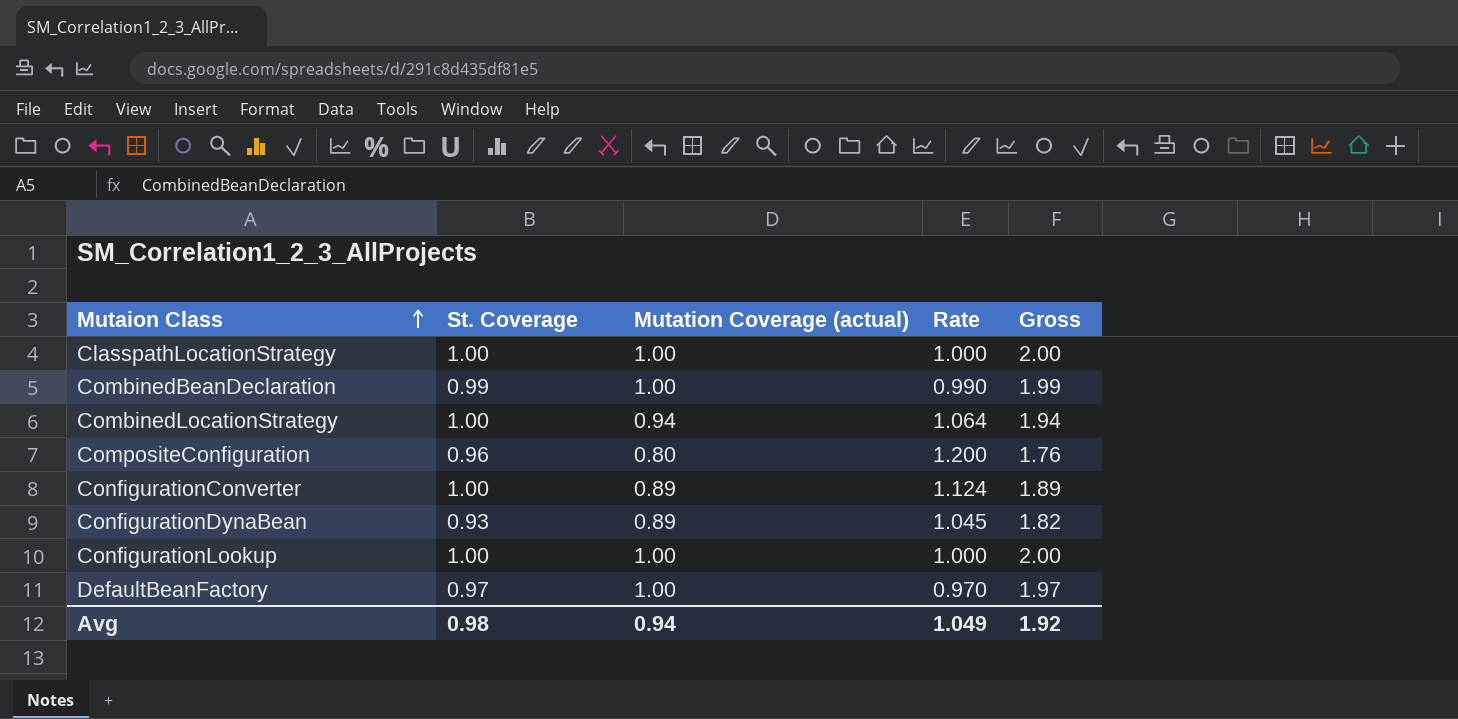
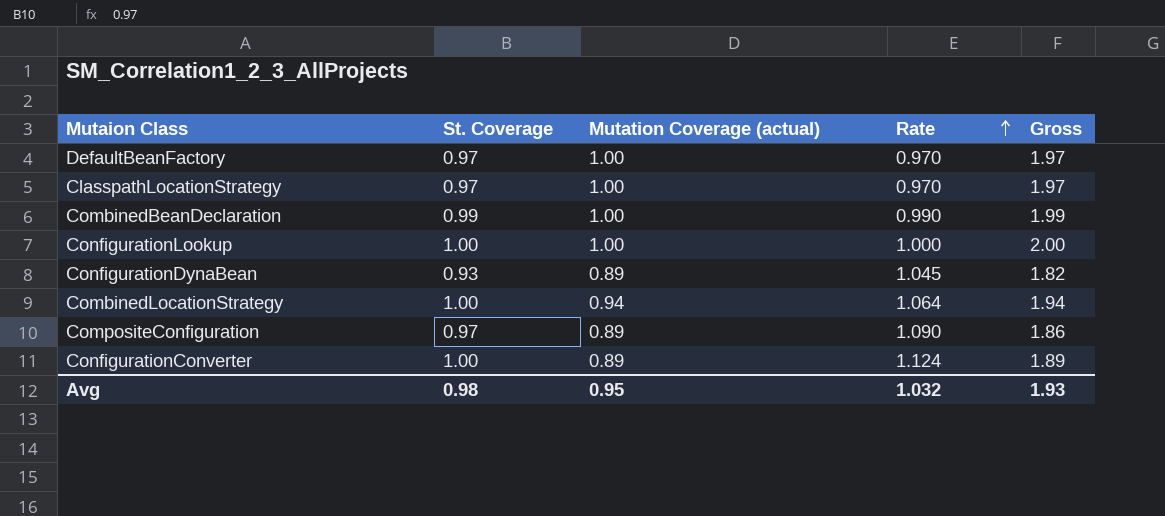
row order: Mutaion Class ascending -> Rate ascending
ClasspathLocationStrategy | St. Coverage: 1.00 -> 0.97
ClasspathLocationStrategy | Rate: 1.000 -> 0.970
ClasspathLocationStrategy | Gross: 2.00 -> 1.97
CompositeConfiguration | St. Coverage: 0.96 -> 0.97
CompositeConfiguration | Mutation Coverage (actual): 0.80 -> 0.89
CompositeConfiguration | Rate: 1.200 -> 1.090
CompositeConfiguration | Gross: 1.76 -> 1.86
Avg | Mutation Coverage (actual): 0.94 -> 0.95
Avg | Rate: 1.049 -> 1.032
Avg | Gross: 1.92 -> 1.93

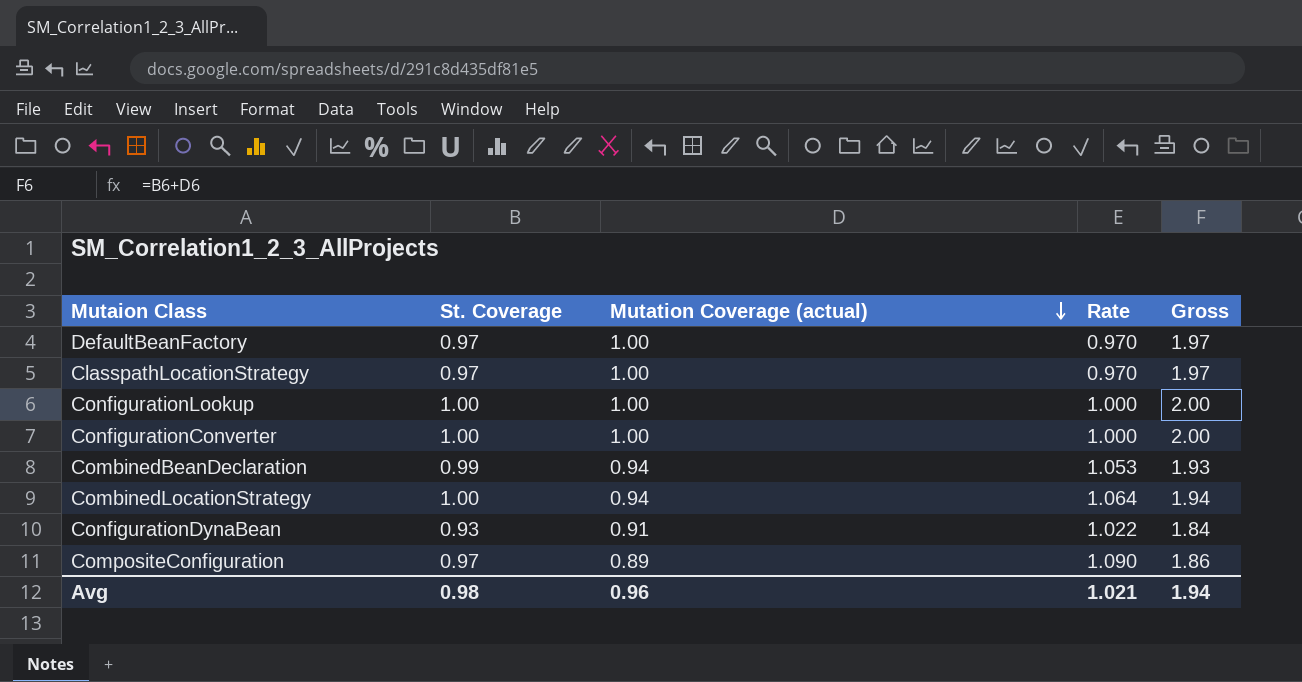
row order: Rate ascending -> Mutation Coverage (actual) descending
ConfigurationConverter | Mutation Coverage (actual): 0.89 -> 1.00
ConfigurationConverter | Rate: 1.124 -> 1.000
ConfigurationConverter | Gross: 1.89 -> 2.00
CombinedBeanDeclaration | Mutation Coverage (actual): 1.00 -> 0.94
CombinedBeanDeclaration | Rate: 0.990 -> 1.053
CombinedBeanDeclaration | Gross: 1.99 -> 1.93
ConfigurationDynaBean | Mutation Coverage (actual): 0.89 -> 0.91
ConfigurationDynaBean | Rate: 1.045 -> 1.022
ConfigurationDynaBean | Gross: 1.82 -> 1.84
Avg | Mutation Coverage (actual): 0.95 -> 0.96
Avg | Rate: 1.032 -> 1.021
Avg | Gross: 1.93 -> 1.94

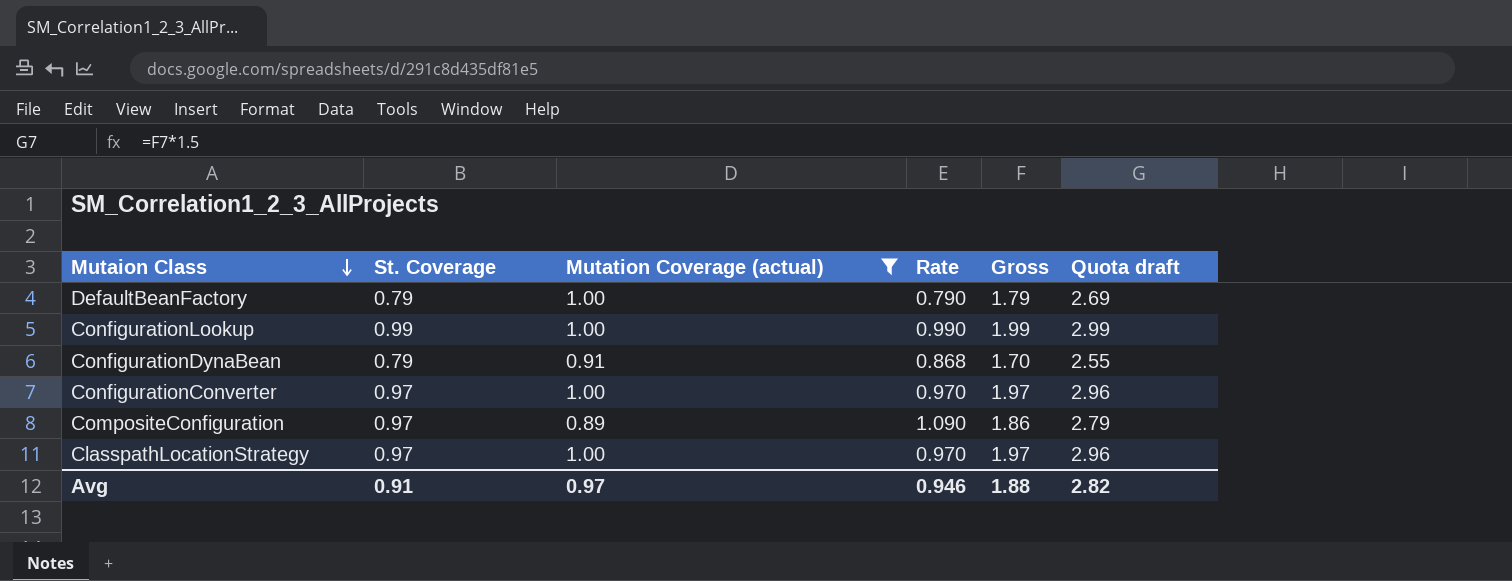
filter: none -> Mutation Coverage (actual) != 0.94
row order: Mutation Coverage (actual) descending -> Mutaion Class descending
column Quota draft | formula: none -> [Gross] * 1.5
DefaultBeanFactory | St. Coverage: 0.97 -> 0.79
DefaultBeanFactory | Rate: 0.970 -> 0.790
DefaultBeanFactory | Gross: 1.97 -> 1.79
ConfigurationLookup | St. Coverage: 1.00 -> 0.99
ConfigurationLookup | Rate: 1.000 -> 0.990
ConfigurationLookup | Gross: 2.00 -> 1.99
ConfigurationDynaBean | St. Coverage: 0.93 -> 0.79
ConfigurationDynaBean | Rate: 1.022 -> 0.868
ConfigurationDynaBean | Gross: 1.84 -> 1.70
ConfigurationConverter | St. Coverage: 1.00 -> 0.97
ConfigurationConverter | Rate: 1.000 -> 0.970
ConfigurationConverter | Gross: 2.00 -> 1.97
Avg | St. Coverage: 0.98 -> 0.91
Avg | Mutation Coverage (actual): 0.96 -> 0.97
Avg | Rate: 1.021 -> 0.946
Avg | Gross: 1.94 -> 1.88

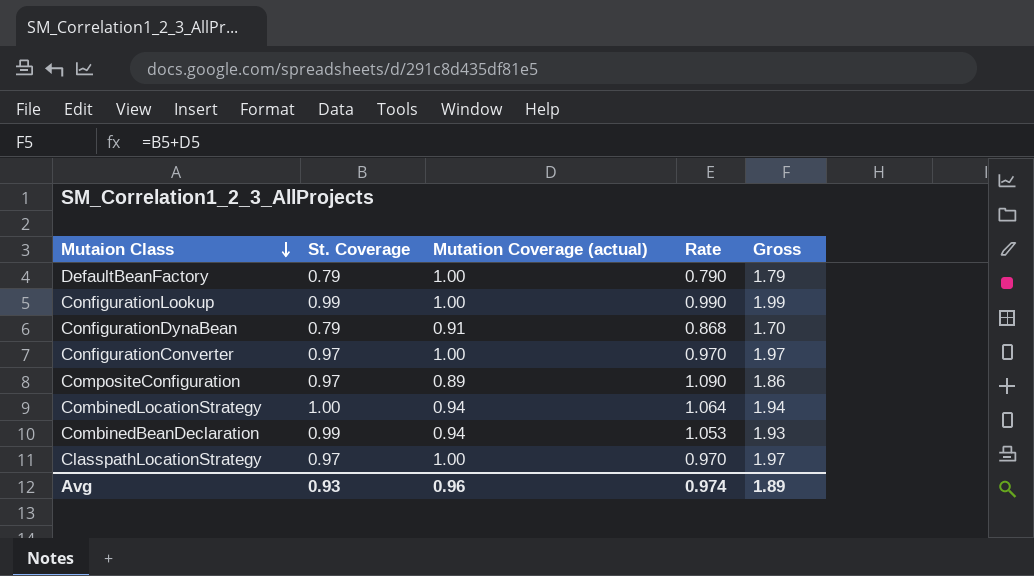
filter: Mutation Coverage (actual) != 0.94 -> none
column Quota draft | formula: [Gross] * 1.5 -> none
Avg | St. Coverage: 0.91 -> 0.93
Avg | Mutation Coverage (actual): 0.97 -> 0.96
Avg | Rate: 0.946 -> 0.974
Avg | Gross: 1.88 -> 1.89

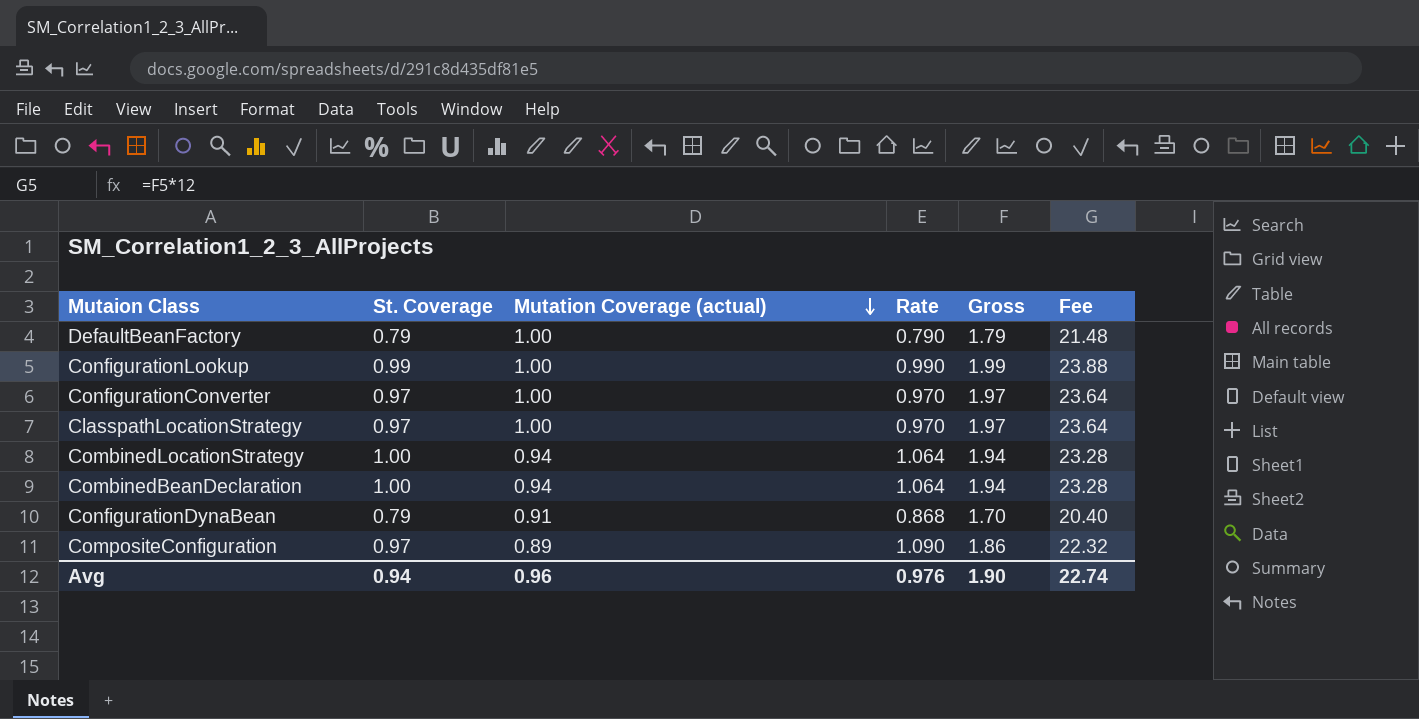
row order: Mutaion Class descending -> Mutation Coverage (actual) descending
column Fee | formula: none -> [Gross] * 12
CombinedBeanDeclaration | St. Coverage: 0.99 -> 1.00
CombinedBeanDeclaration | Rate: 1.053 -> 1.064
CombinedBeanDeclaration | Gross: 1.93 -> 1.94
Avg | St. Coverage: 0.93 -> 0.94
Avg | Rate: 0.974 -> 0.976
Avg | Gross: 1.89 -> 1.90

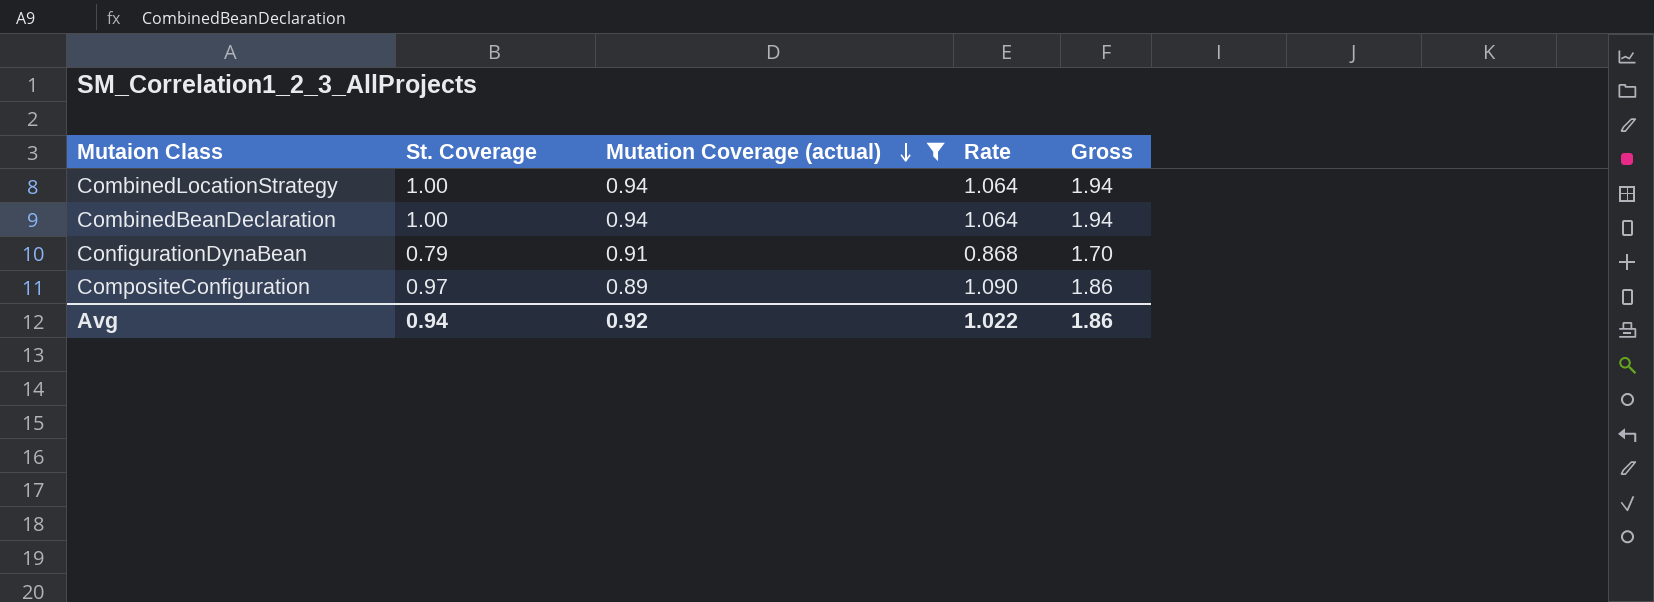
filter: none -> Mutation Coverage (actual) != 1.00
column Fee | formula: [Gross] * 12 -> none
Avg | Mutation Coverage (actual): 0.96 -> 0.92
Avg | Rate: 0.976 -> 1.022
Avg | Gross: 1.90 -> 1.86

